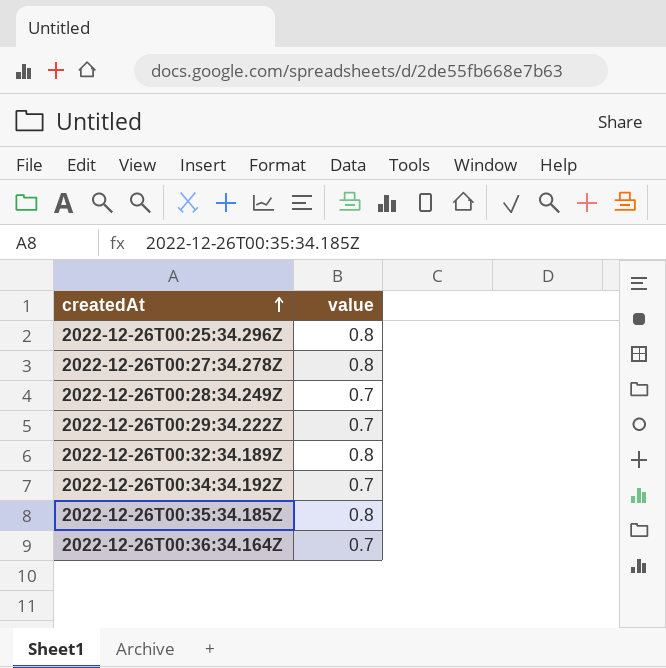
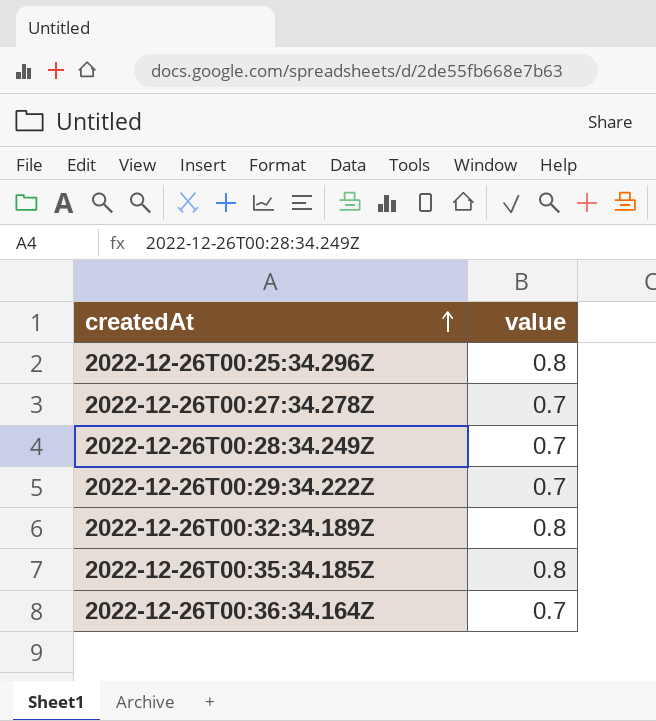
row 2022-12-26T00:34:34.192Z: 0.7 -> none
2022-12-26T00:27:34.278Z | value: 0.8 -> 0.7

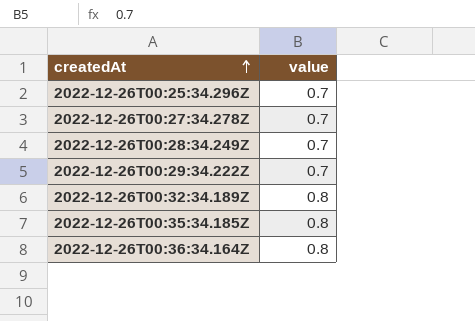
2022-12-26T00:25:34.296Z | value: 0.8 -> 0.7
2022-12-26T00:36:34.164Z | value: 0.7 -> 0.8

